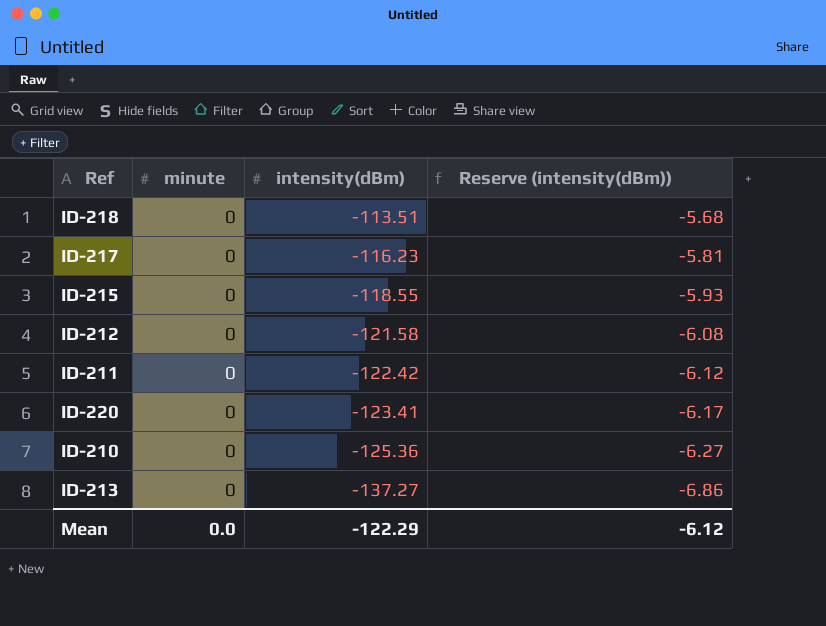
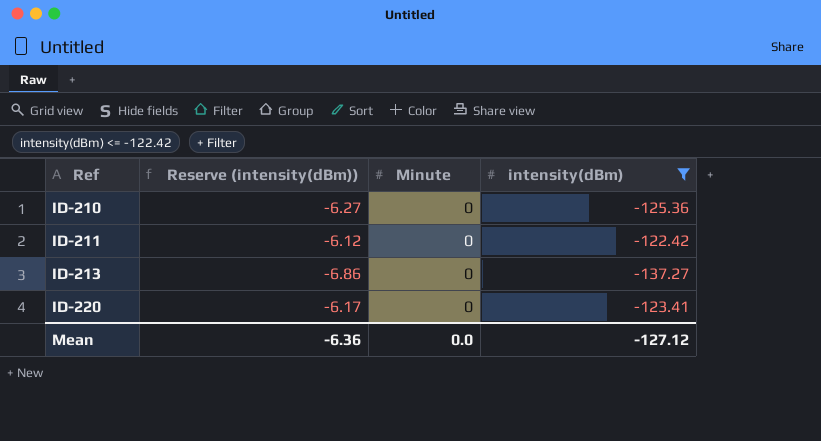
filter: none -> intensity(dBm) <= -122.42
row order: intensity(dBm) descending -> Ref ascending
column Reserve (intensity(dBm)) | position: 4 -> 2
column name: minute -> Minute
Mean | Reserve (intensity(dBm)): -6.12 -> -6.36
Mean | intensity(dBm): -122.29 -> -127.12

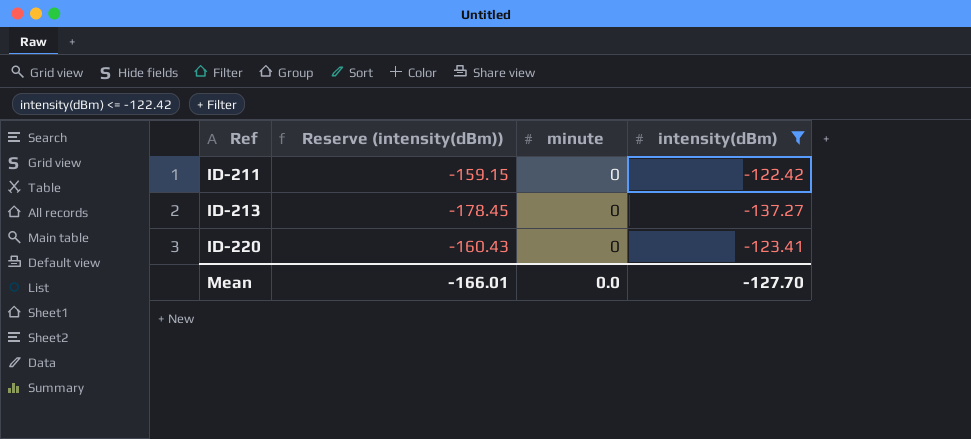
column Reserve (intensity(dBm)) | formula: [intensity(dBm)] * 0.05 -> [intensity(dBm)] * 1.3
column name: Minute -> minute
row ID-210: -6.27 | 0 | -125.36 -> none
Mean | Reserve (intensity(dBm)): -6.36 -> -166.01
Mean | intensity(dBm): -127.12 -> -127.70

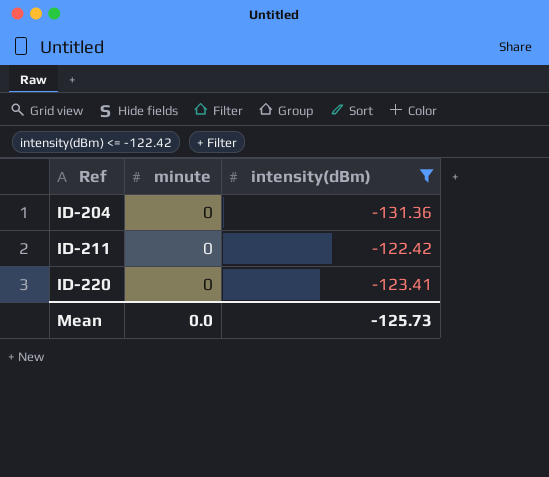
column Reserve (intensity(dBm)) | formula: [intensity(dBm)] * 1.3 -> none
row ID-213: -178.45 | 0 | -137.27 -> none
row ID-204: none -> 0 | -131.36
Mean | intensity(dBm): -127.70 -> -125.73

